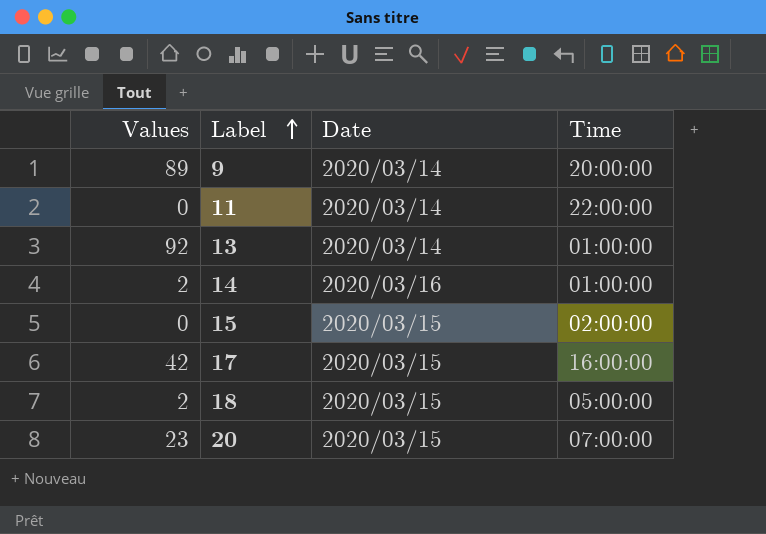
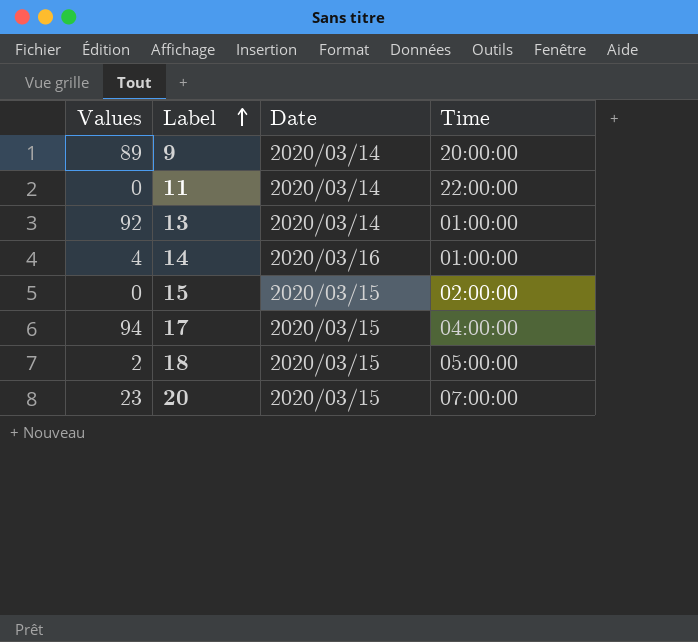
14 | Values: 2 -> 4
17 | Values: 42 -> 94
17 | Time: 16:00:00 -> 04:00:00

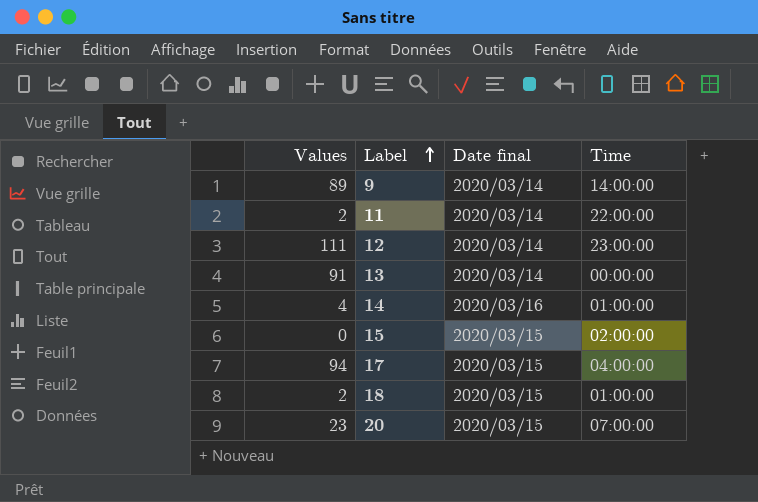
column name: Date -> Date final
9 | Time: 20:00:00 -> 14:00:00
11 | Values: 0 -> 2
row 12: none -> 111 | 2020/03/14 | 23:00:00
13 | Values: 92 -> 91
13 | Time: 01:00:00 -> 00:00:00
18 | Time: 05:00:00 -> 01:00:00

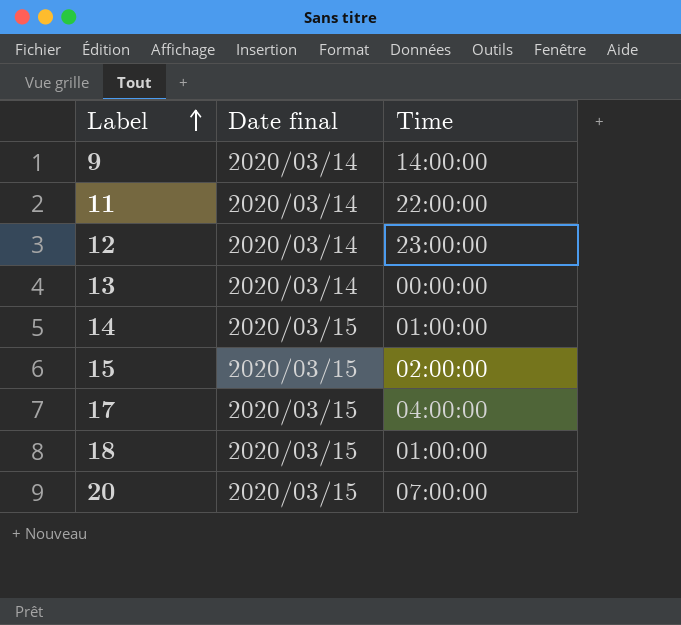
column Values | position: 1 -> none
14 | Date final: 2020/03/16 -> 2020/03/15

